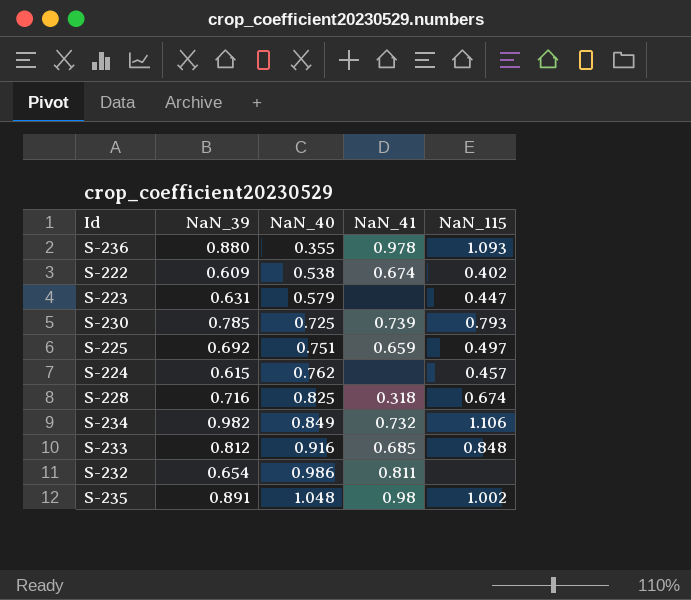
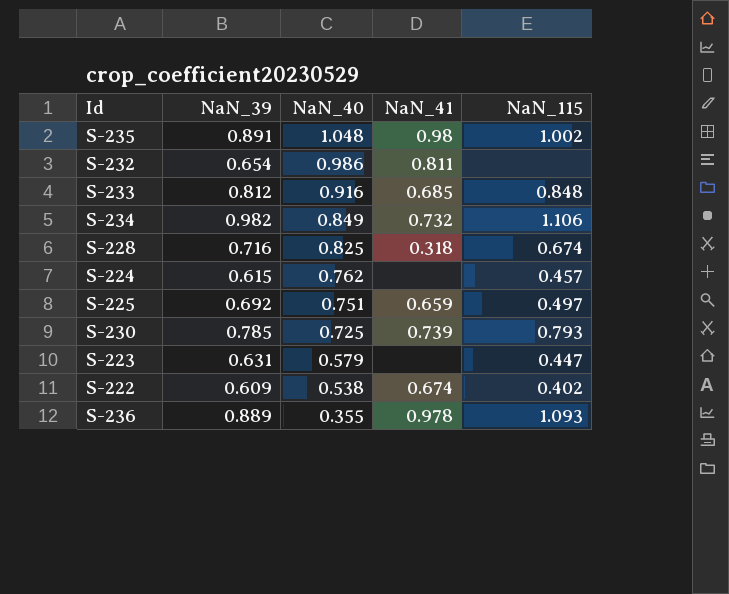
row order: NaN_40 ascending -> NaN_40 descending
S-236 | NaN_39: 0.880 -> 0.889

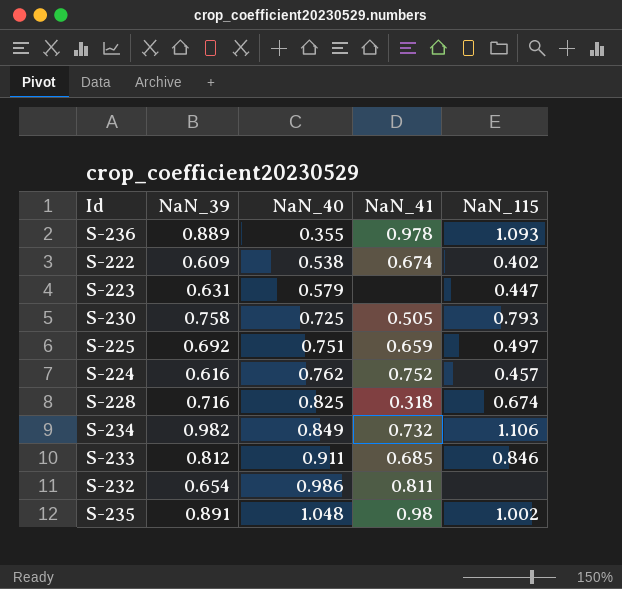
row order: NaN_40 descending -> NaN_40 ascending
S-230 | NaN_39: 0.785 -> 0.758
S-230 | NaN_41: 0.739 -> 0.505
S-224 | NaN_39: 0.615 -> 0.616
S-224 | NaN_41: none -> 0.752
S-233 | NaN_40: 0.916 -> 0.911
S-233 | NaN_115: 0.848 -> 0.846

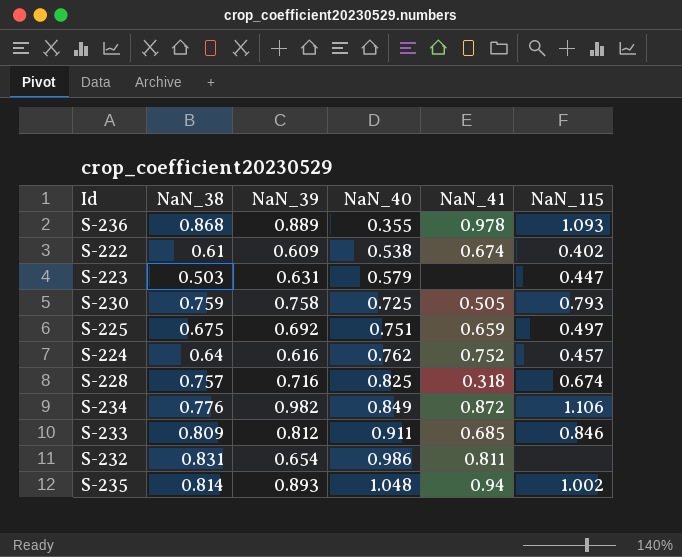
column NaN_38 | position: none -> 2
S-234 | NaN_41: 0.732 -> 0.872
S-235 | NaN_39: 0.891 -> 0.893
S-235 | NaN_41: 0.98 -> 0.94

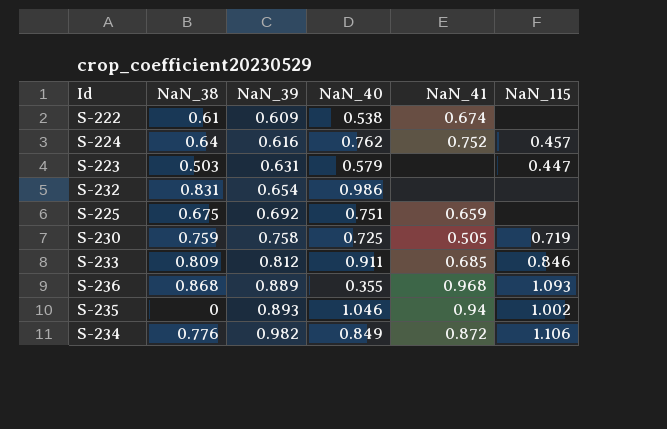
row order: NaN_40 ascending -> NaN_39 ascending
row S-228: 0.757 | 0.716 | 0.825 | 0.318 | 0.674 -> none
S-222 | NaN_115: 0.402 -> none
S-232 | NaN_41: 0.811 -> none
S-225 | NaN_115: 0.497 -> none
S-230 | NaN_115: 0.793 -> 0.719
S-236 | NaN_41: 0.978 -> 0.968
S-235 | NaN_38: 0.814 -> 0
S-235 | NaN_40: 1.048 -> 1.046

